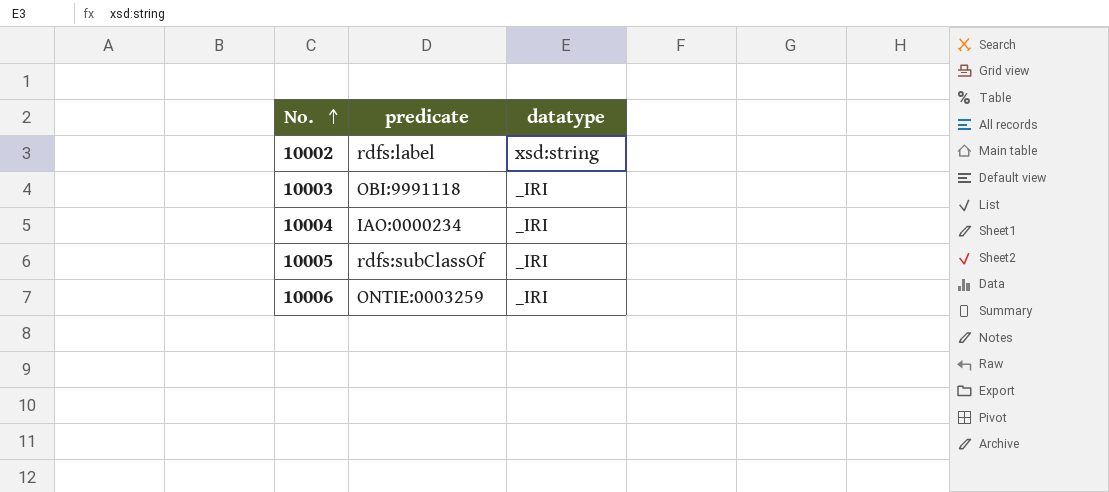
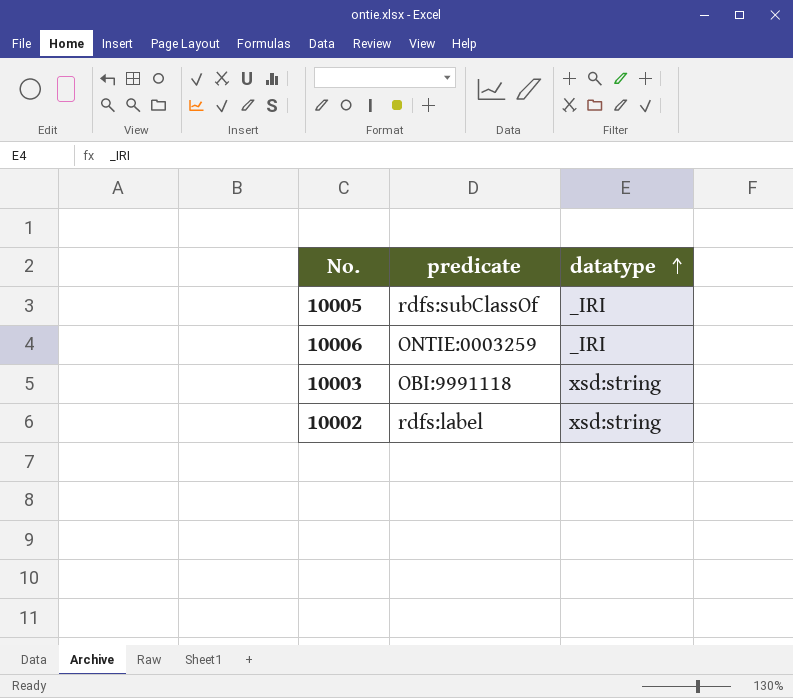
row order: No. ascending -> datatype ascending
row 10004: IAO:0000234 | _IRI -> none
10003 | datatype: _IRI -> xsd:string

